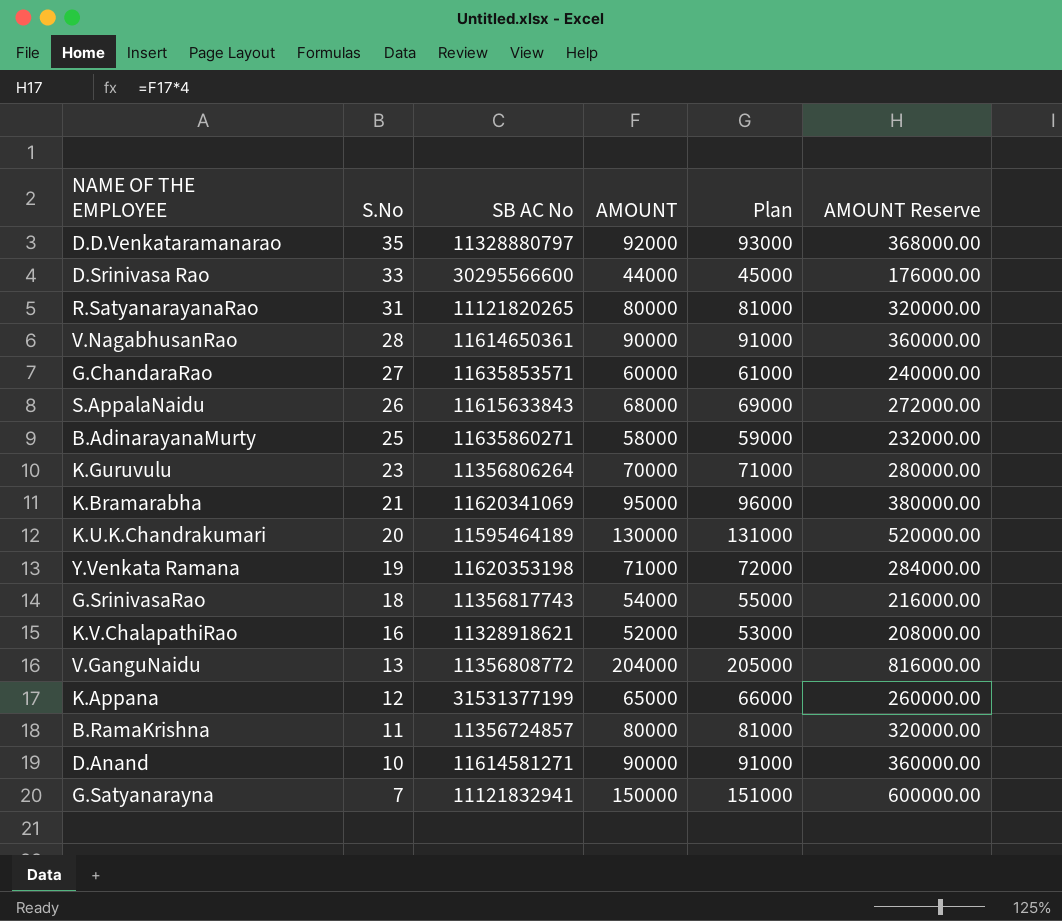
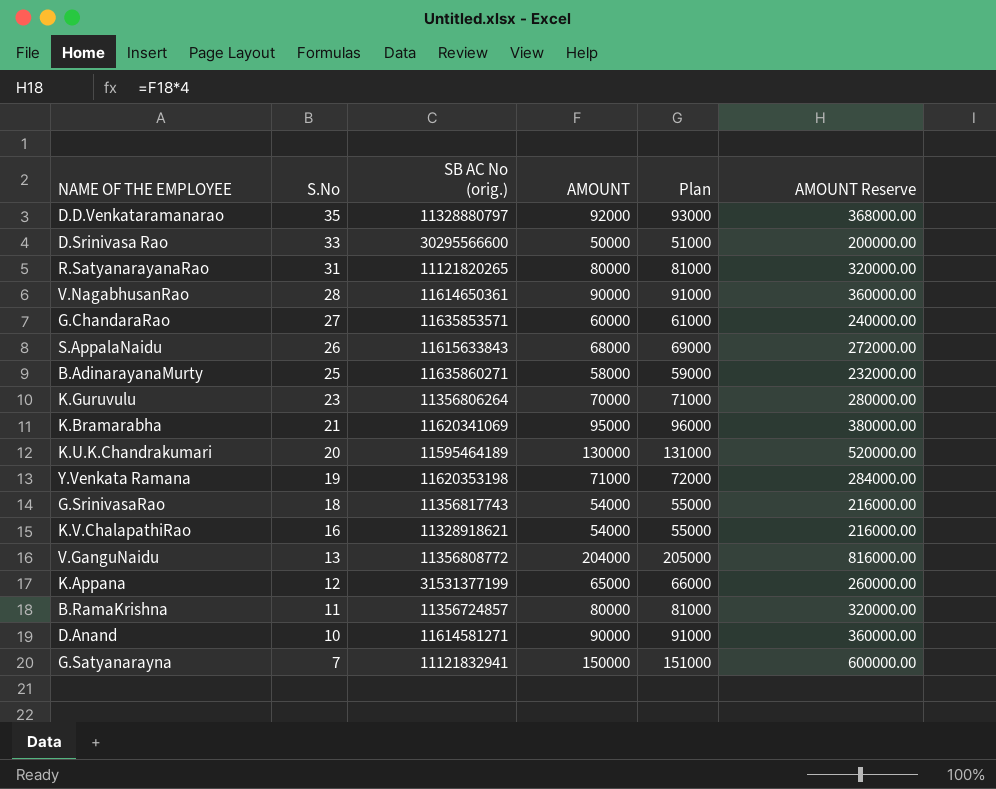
column name: SB AC No -> SB AC No (orig.)
D.Srinivasa Rao | AMOUNT: 44000 -> 50000
D.Srinivasa Rao | Plan: 45000 -> 51000
D.Srinivasa Rao | AMOUNT Reserve: 176000.00 -> 200000.00
K.V.ChalapathiRao | AMOUNT: 52000 -> 54000
K.V.ChalapathiRao | Plan: 53000 -> 55000
K.V.ChalapathiRao | AMOUNT Reserve: 208000.00 -> 216000.00

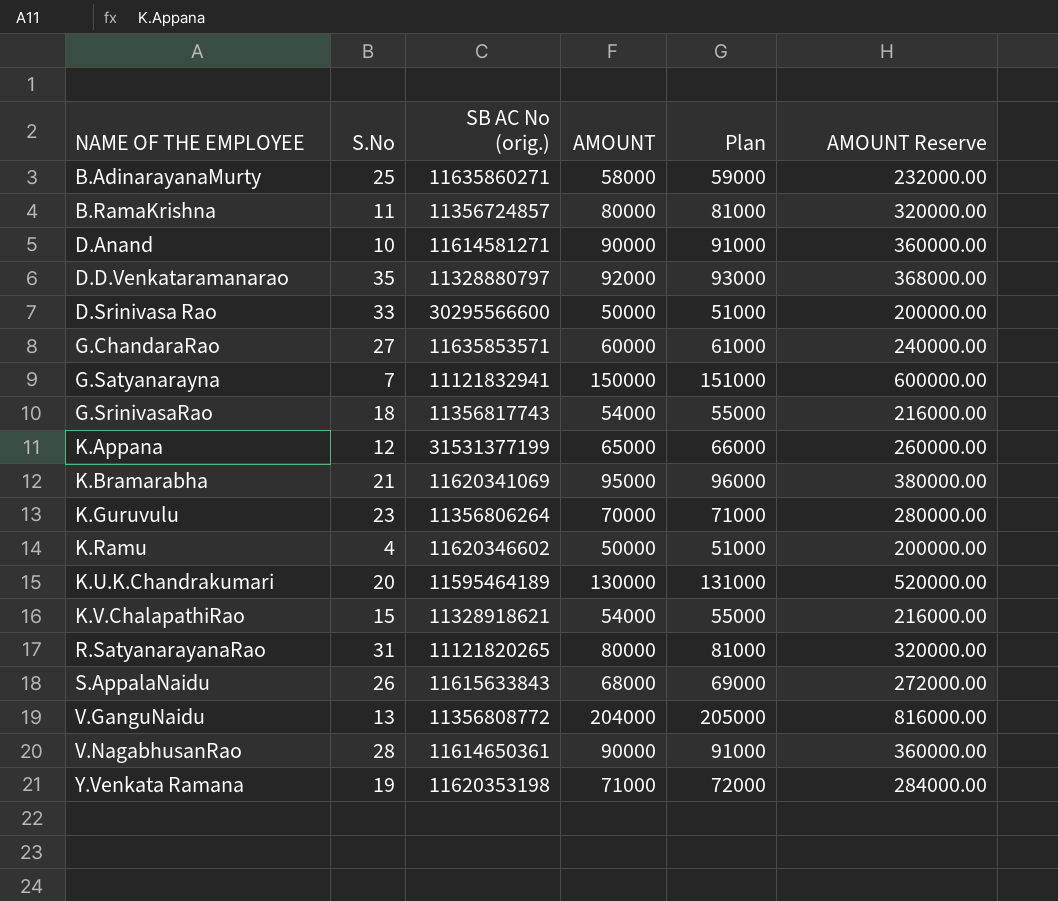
row order: S.No descending -> NAME OF THE EMPLOYEE ascending
row K.Ramu: none -> 4 | 11620346602 | 50000 | 51000 | 200000.00
K.V.ChalapathiRao | S.No: 16 -> 15

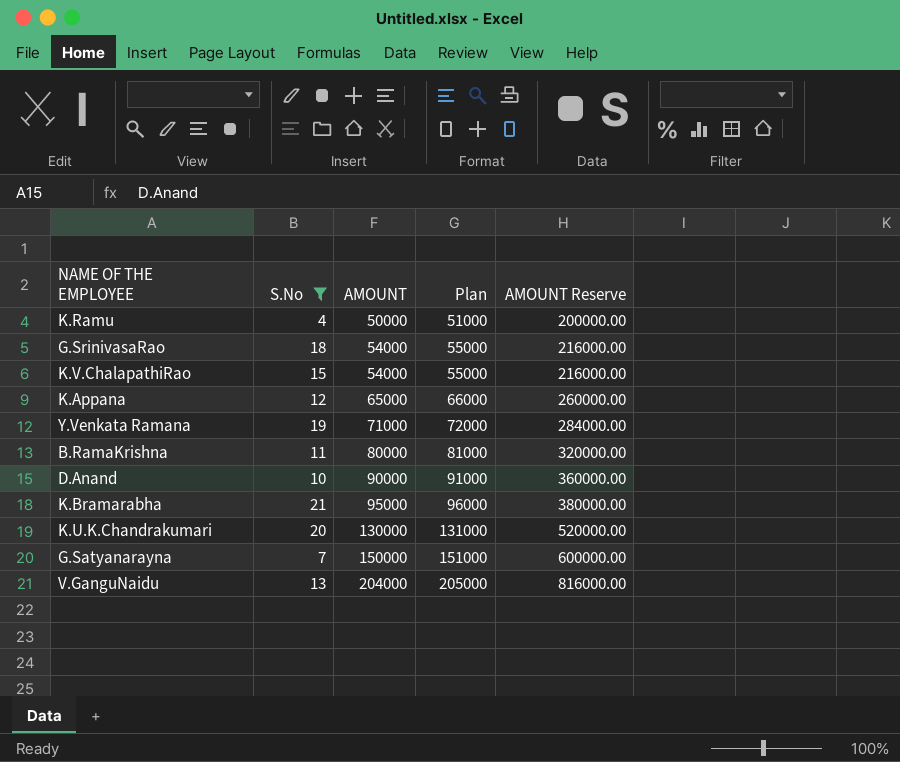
filter: none -> S.No <= 21
row order: NAME OF THE EMPLOYEE ascending -> AMOUNT ascending
column SB AC No (orig.) | position: 3 -> none

